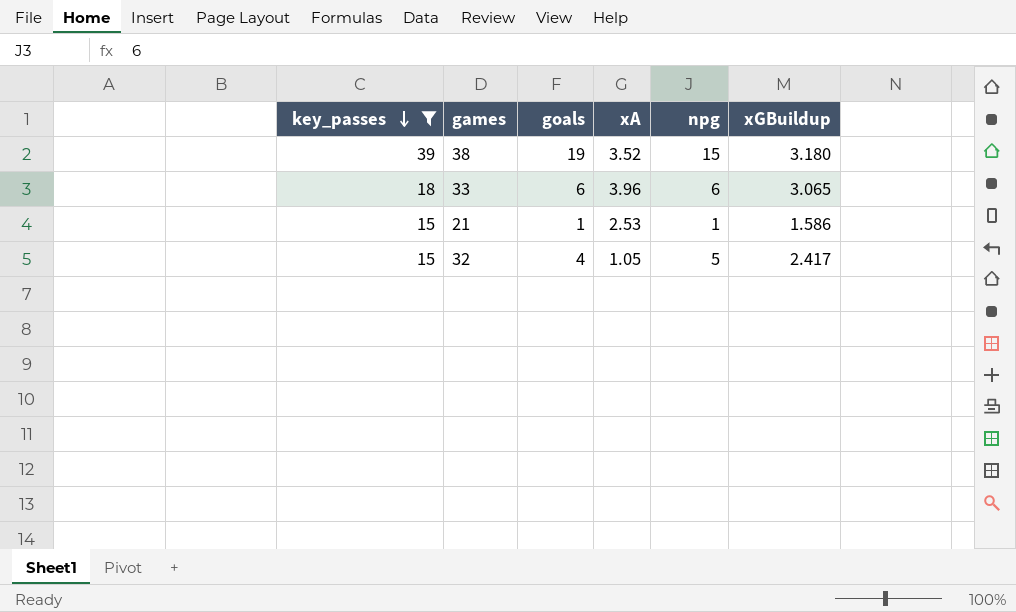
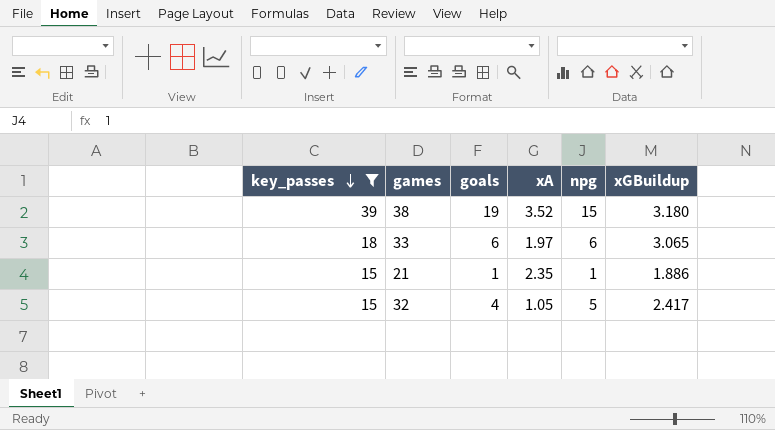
33 | xA: 3.96 -> 1.97
21 | xA: 2.53 -> 2.35
21 | xGBuildup: 1.586 -> 1.886

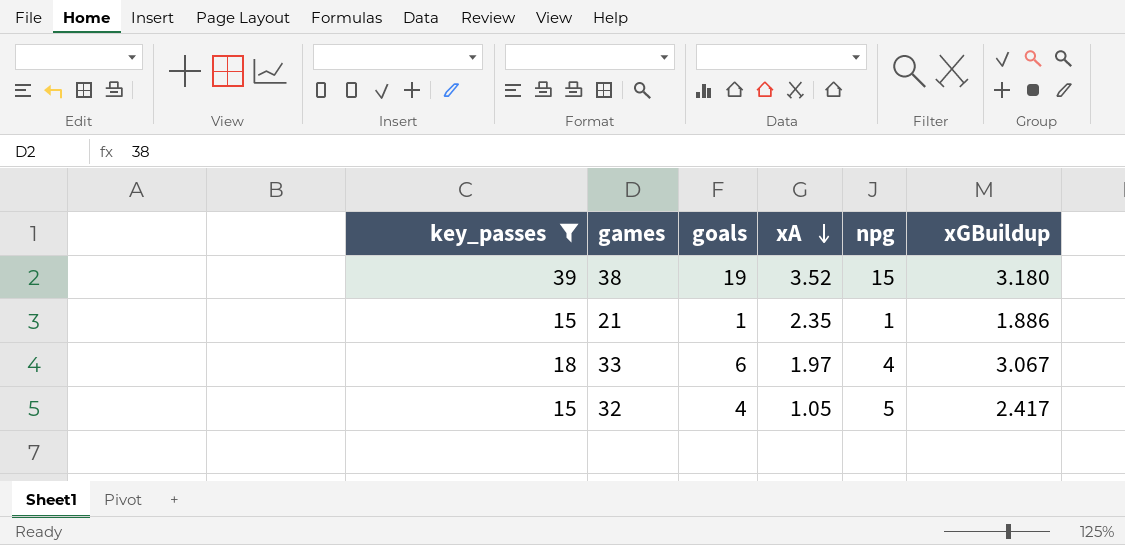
row order: key_passes descending -> xA descending
33 | npg: 6 -> 4
33 | xGBuildup: 3.065 -> 3.067

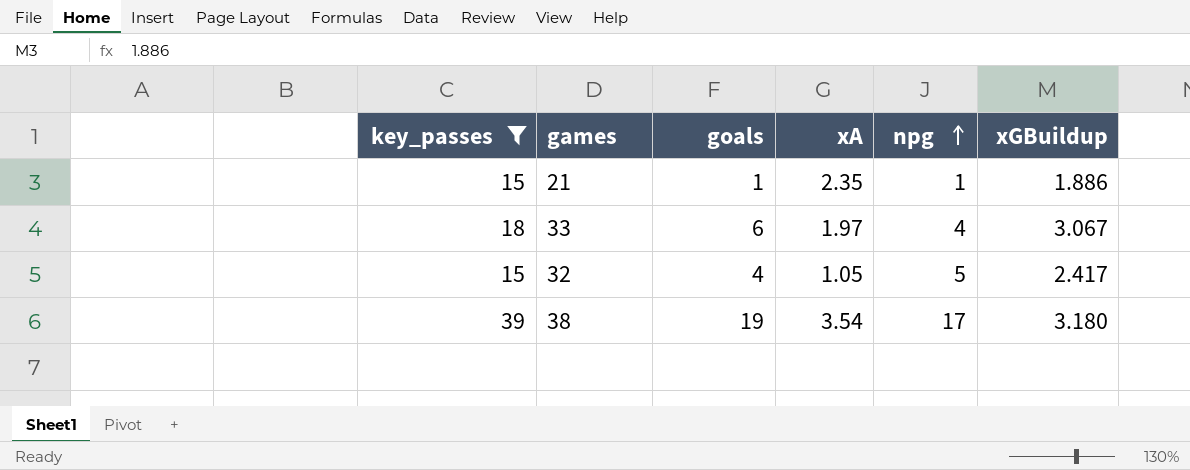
row order: xA descending -> npg ascending
38 | xA: 3.52 -> 3.54
38 | npg: 15 -> 17

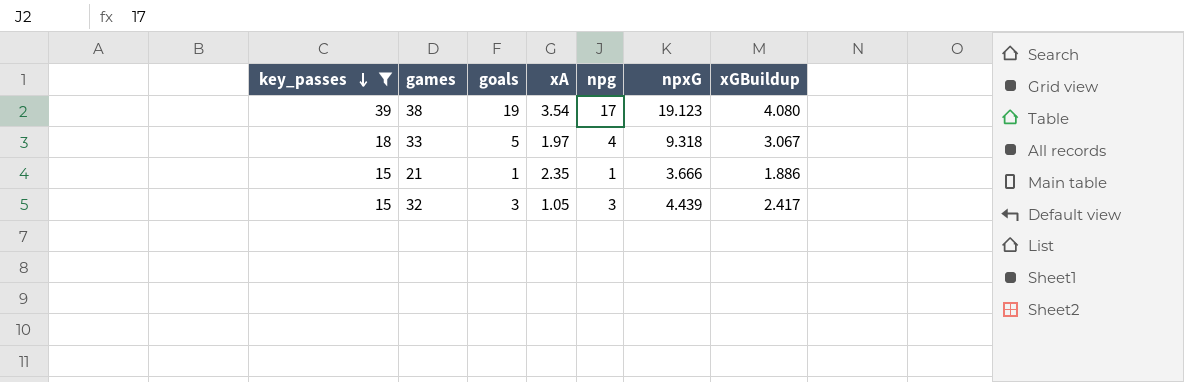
row order: npg ascending -> key_passes descending
column npxG | position: none -> 6
38 | xGBuildup: 3.180 -> 4.080
33 | goals: 6 -> 5
32 | goals: 4 -> 3
32 | npg: 5 -> 3

